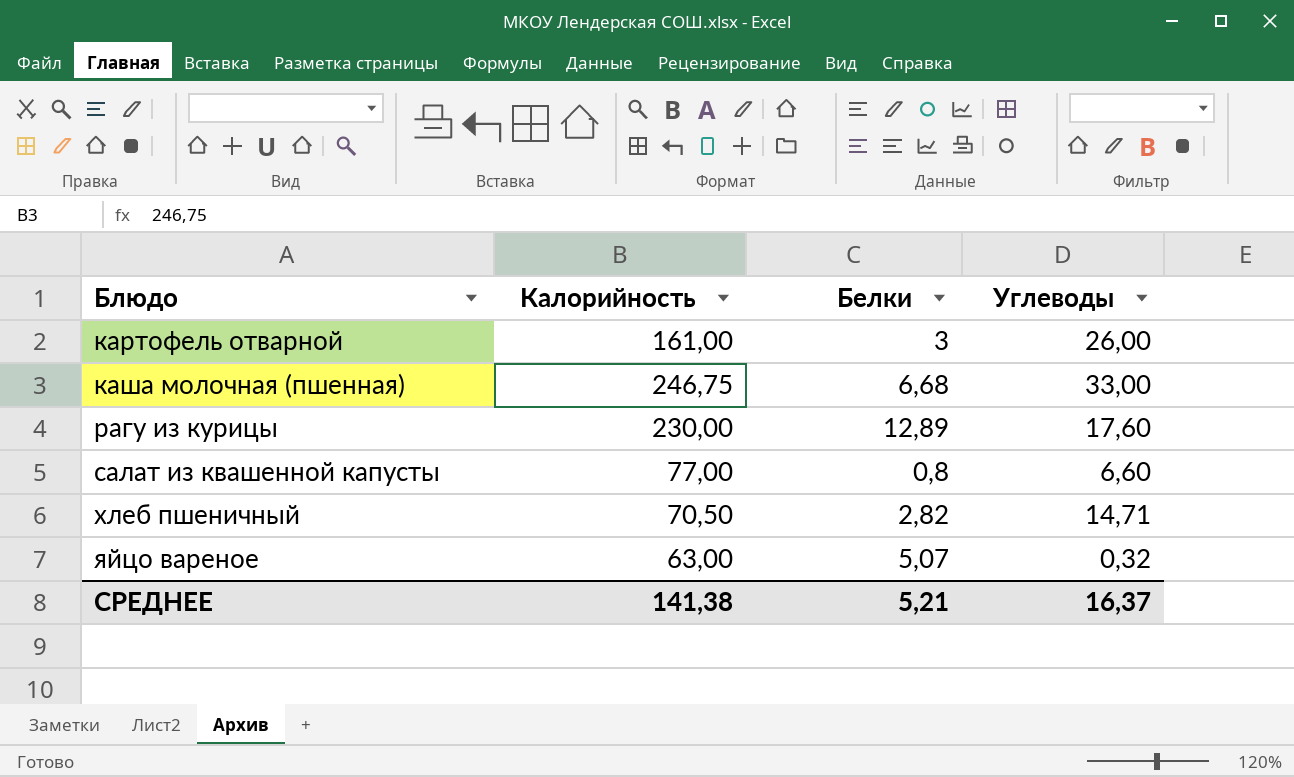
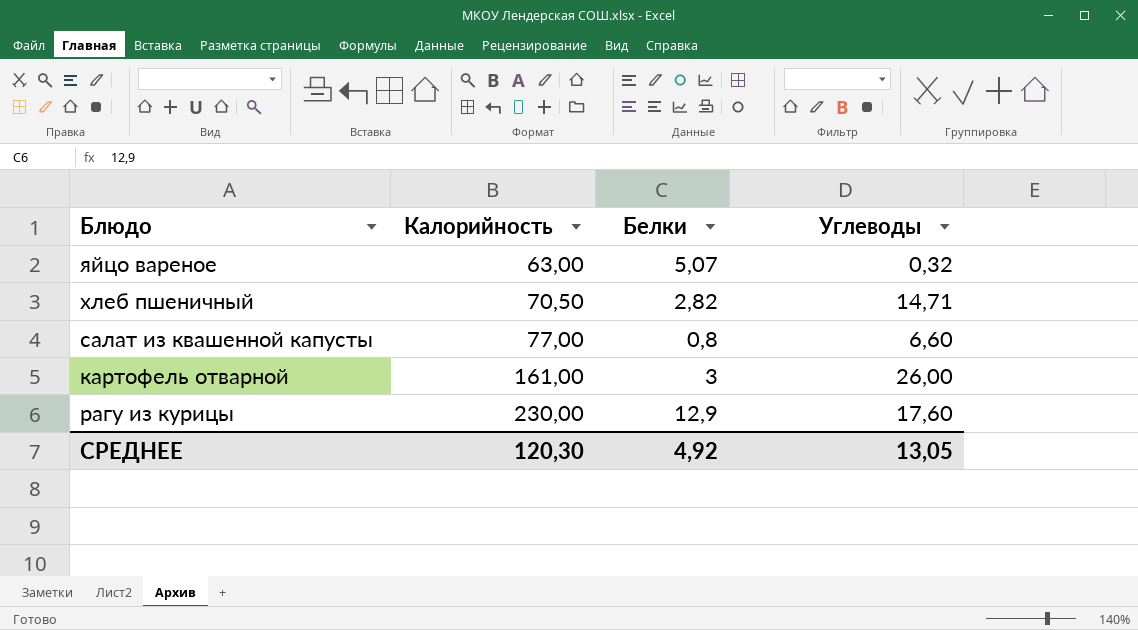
row order: Блюдо ascending -> Калорийность ascending
row каша молочная (пшенная): 246,75 | 6,68 | 33,00 -> none
рагу из курицы | Белки: 12,89 -> 12,9
СРЕДНЕЕ | Калорийность: 141,38 -> 120,30
СРЕДНЕЕ | Белки: 5,21 -> 4,92
СРЕДНЕЕ | Углеводы: 16,37 -> 13,05

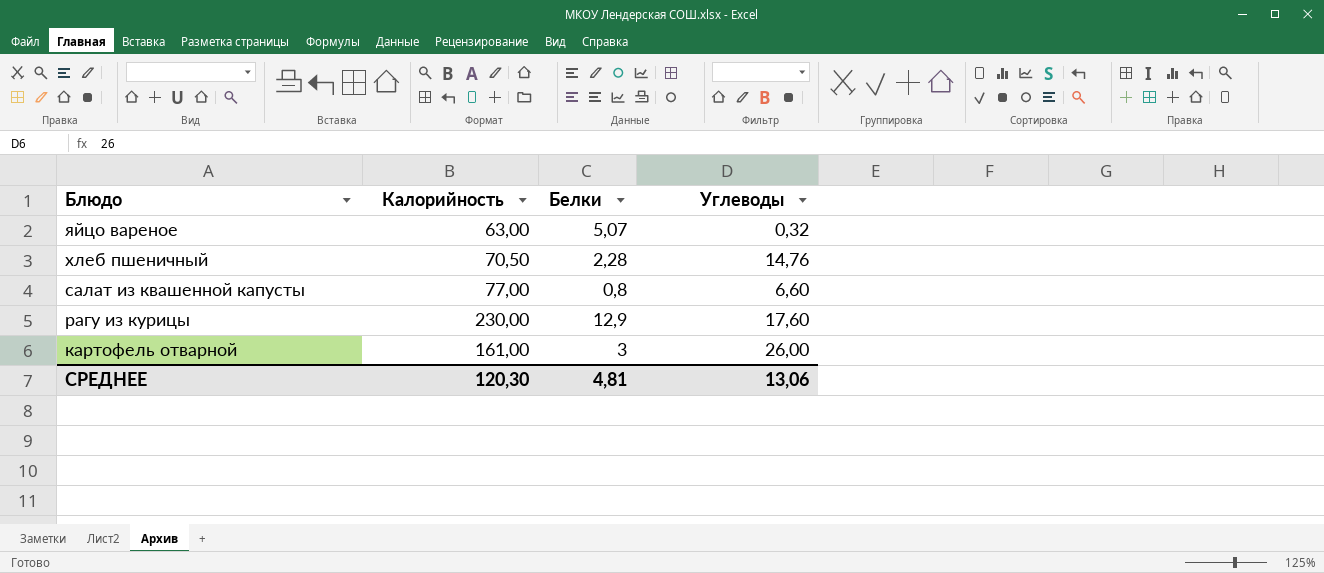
row order: Калорийность ascending -> Блюдо descending
хлеб пшеничный | Белки: 2,82 -> 2,28
хлеб пшеничный | Углеводы: 14,71 -> 14,76
СРЕДНЕЕ | Белки: 4,92 -> 4,81
СРЕДНЕЕ | Углеводы: 13,05 -> 13,06

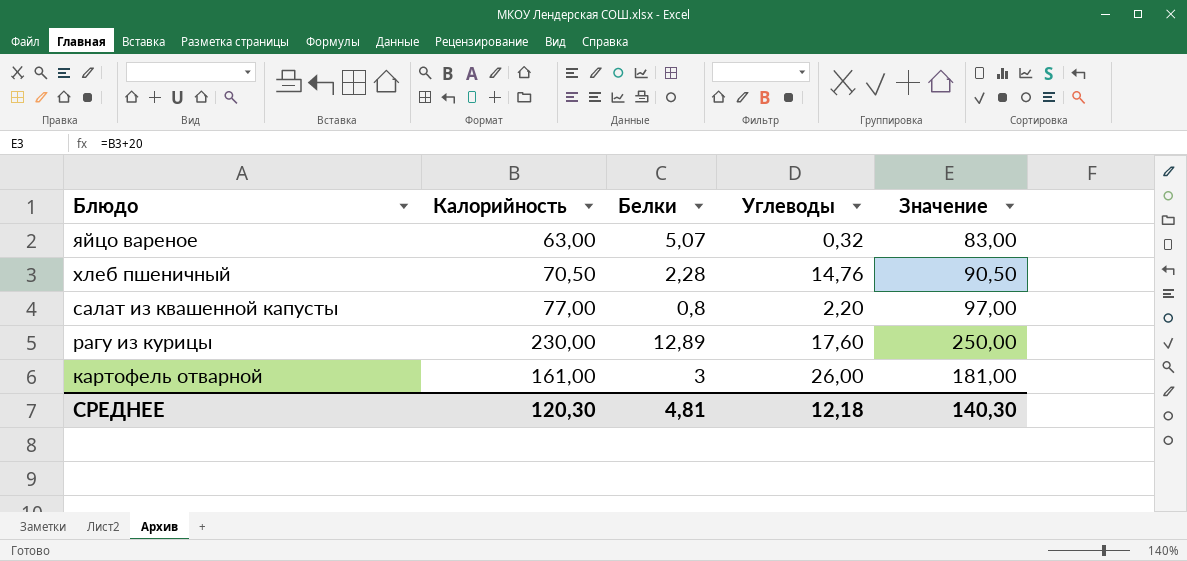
column Значение | formula: none -> [Калорийность] + 20
салат из квашенной капусты | Углеводы: 6,60 -> 2,20
рагу из курицы | Белки: 12,9 -> 12,89
СРЕДНЕЕ | Углеводы: 13,06 -> 12,18

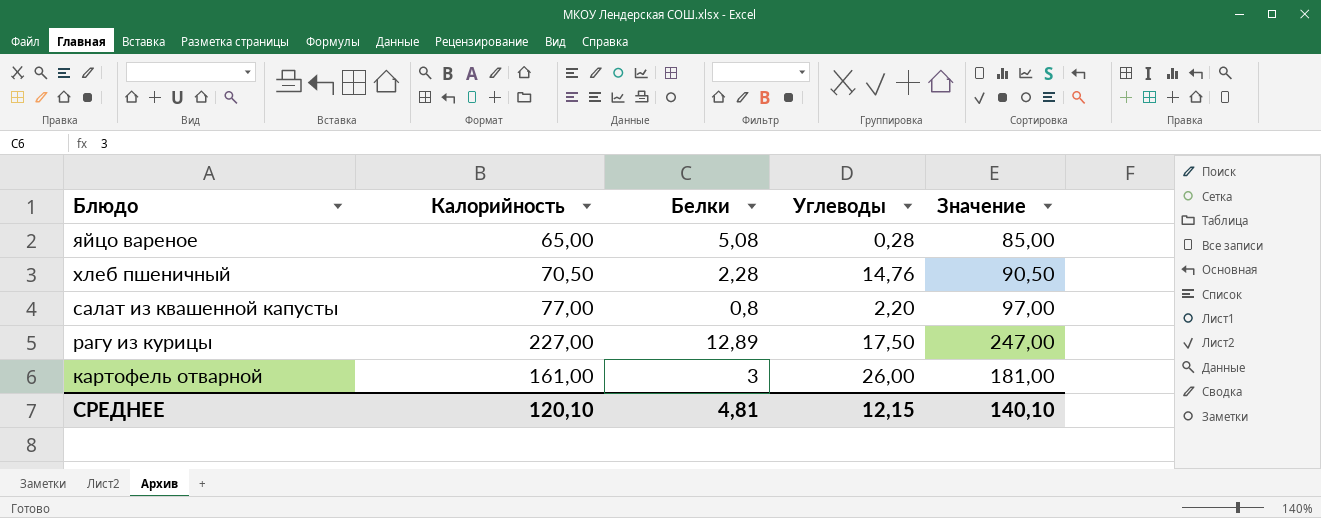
яйцо вареное | Калорийность: 63,00 -> 65,00
яйцо вареное | Белки: 5,07 -> 5,08
яйцо вареное | Углеводы: 0,32 -> 0,28
яйцо вареное | Значение: 83,00 -> 85,00
рагу из курицы | Калорийность: 230,00 -> 227,00
рагу из курицы | Углеводы: 17,60 -> 17,50
рагу из курицы | Значение: 250,00 -> 247,00
СРЕДНЕЕ | Калорийность: 120,30 -> 120,10
СРЕДНЕЕ | Углеводы: 12,18 -> 12,15
СРЕДНЕЕ | Значение: 140,30 -> 140,10

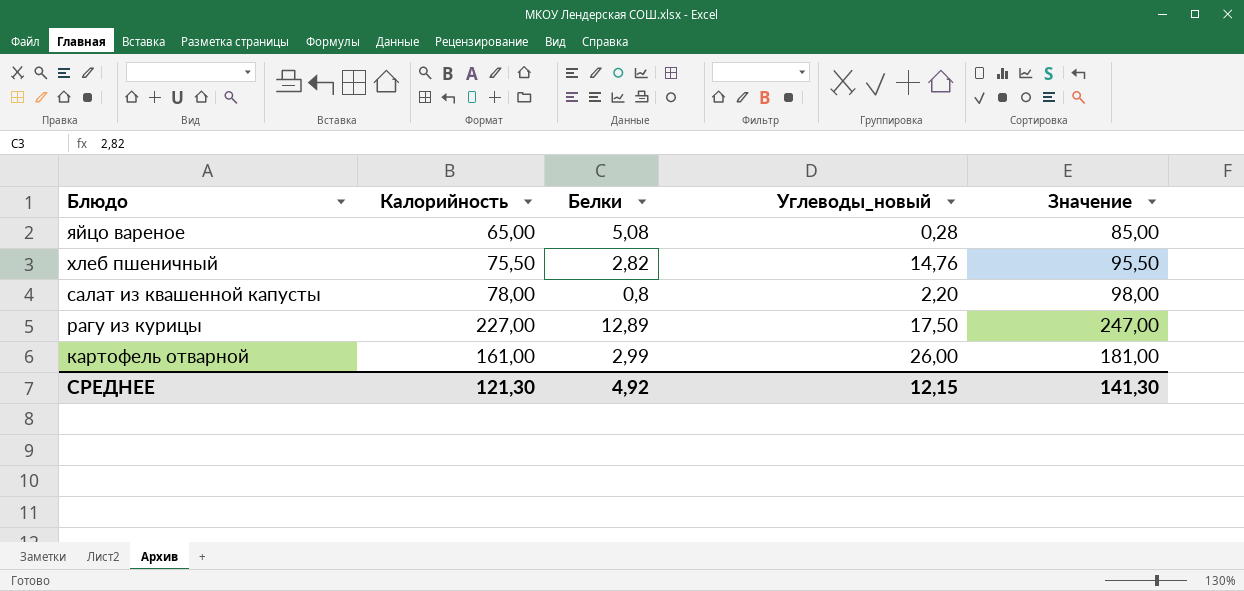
column name: Углеводы -> Углеводы_новый
хлеб пшеничный | Калорийность: 70,50 -> 75,50
хлеб пшеничный | Белки: 2,28 -> 2,82
хлеб пшеничный | Значение: 90,50 -> 95,50
салат из квашенной капусты | Калорийность: 77,00 -> 78,00
салат из квашенной капусты | Значение: 97,00 -> 98,00
картофель отварной | Белки: 3 -> 2,99
СРЕДНЕЕ | Калорийность: 120,10 -> 121,30
СРЕДНЕЕ | Белки: 4,81 -> 4,92
СРЕДНЕЕ | Значение: 140,10 -> 141,30

